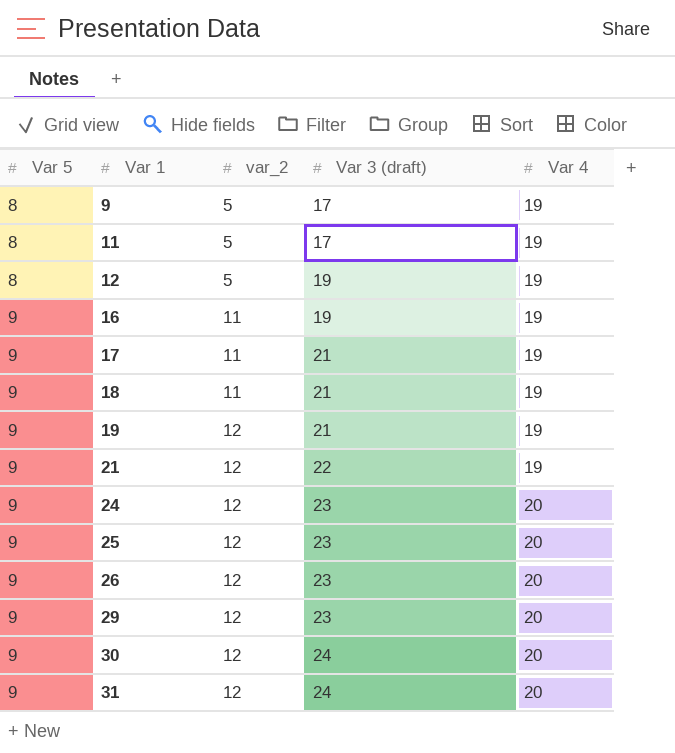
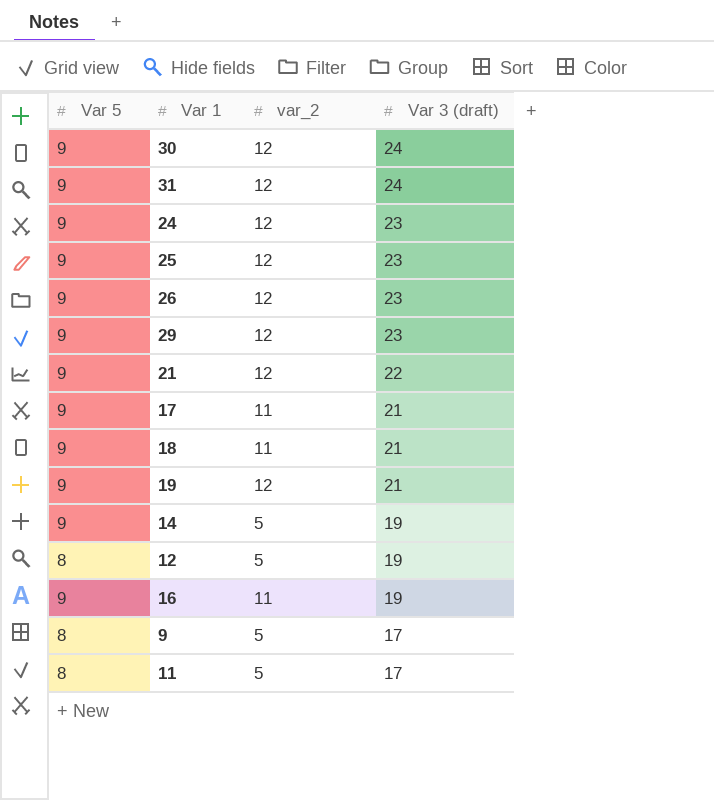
row order: Var 5 ascending -> Var 3 (draft) descending
column Var 4 | position: 5 -> none
row 14: none -> 9 | 5 | 19

